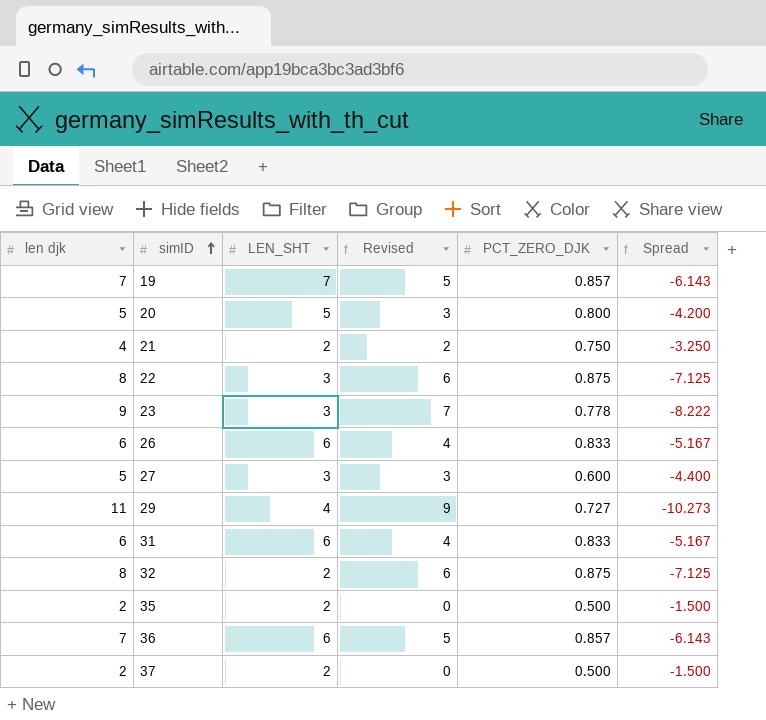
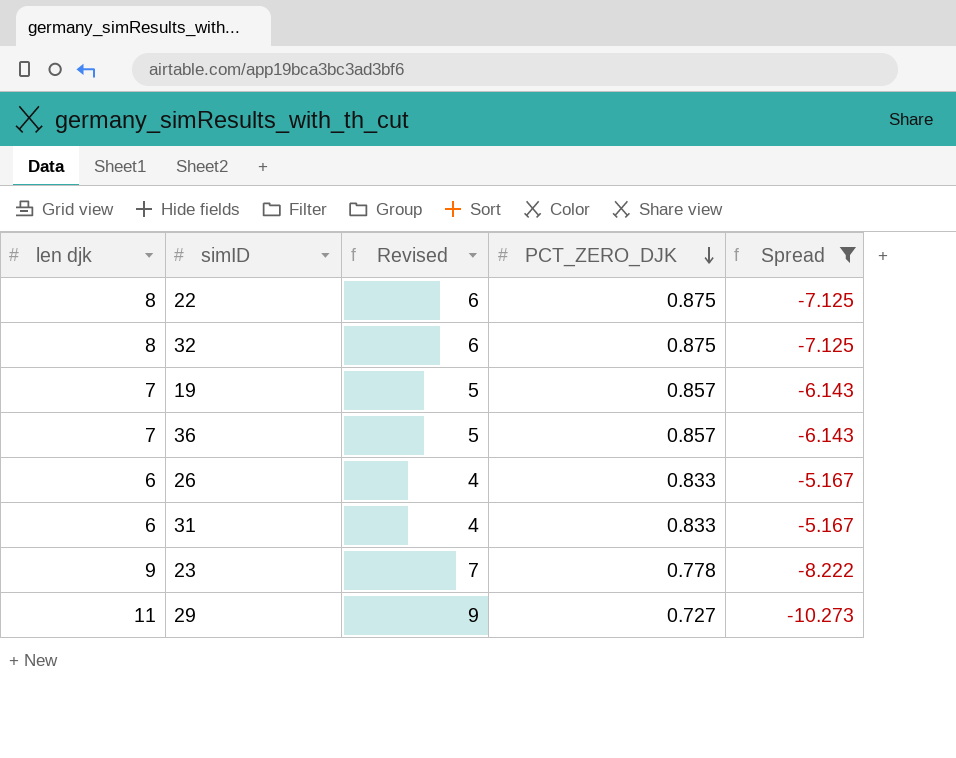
filter: none -> Spread <= -5.167
row order: simID ascending -> PCT_ZERO_DJK descending
column LEN_SHT | position: 3 -> none

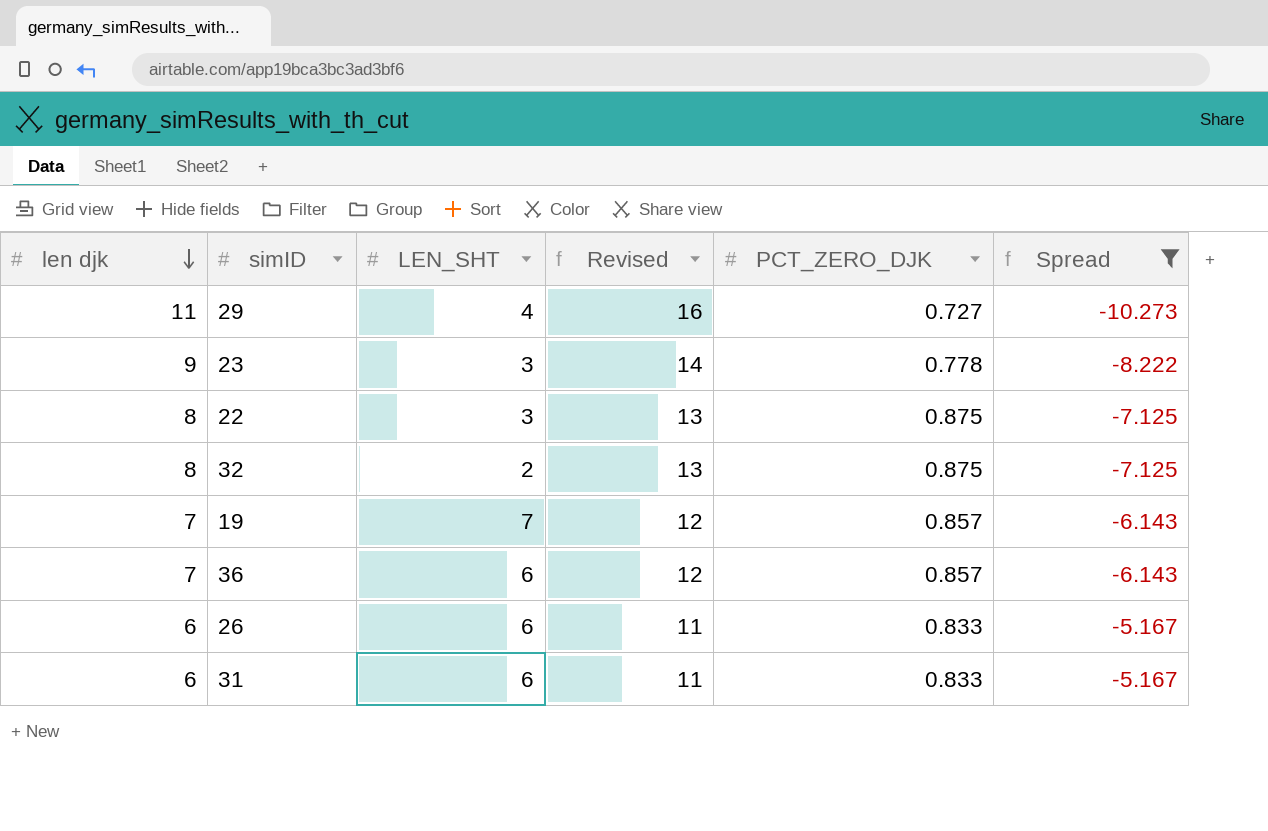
row order: PCT_ZERO_DJK descending -> len djk descending
column LEN_SHT | position: none -> 3
column Revised | formula: [len djk] - 2 -> [len djk] + 5

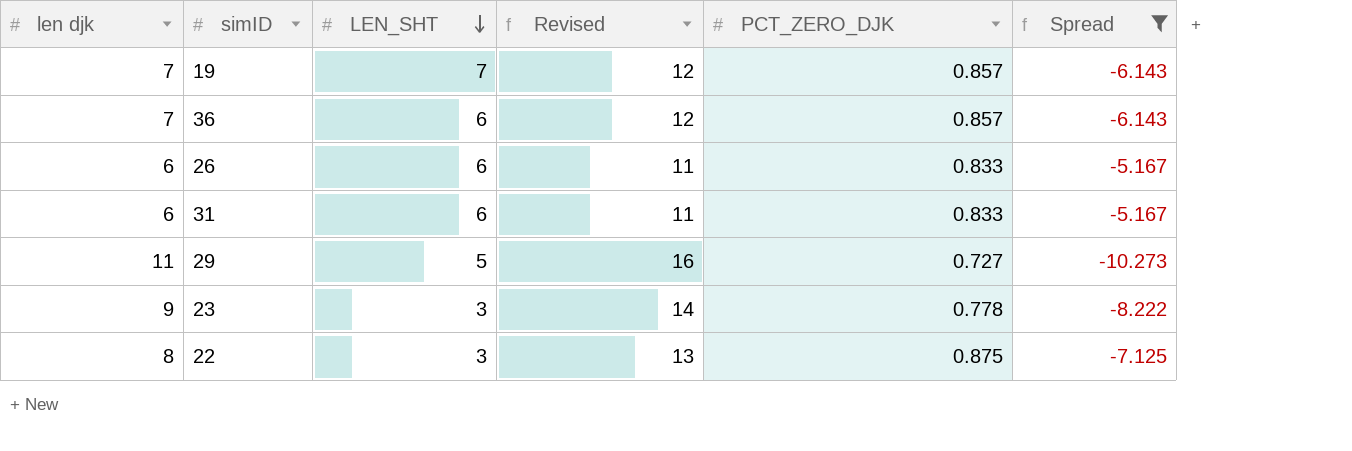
row order: len djk descending -> LEN_SHT descending
row 32: 8 | 2 | 13 | 0.875 | -7.125 -> none
29 | LEN_SHT: 4 -> 5

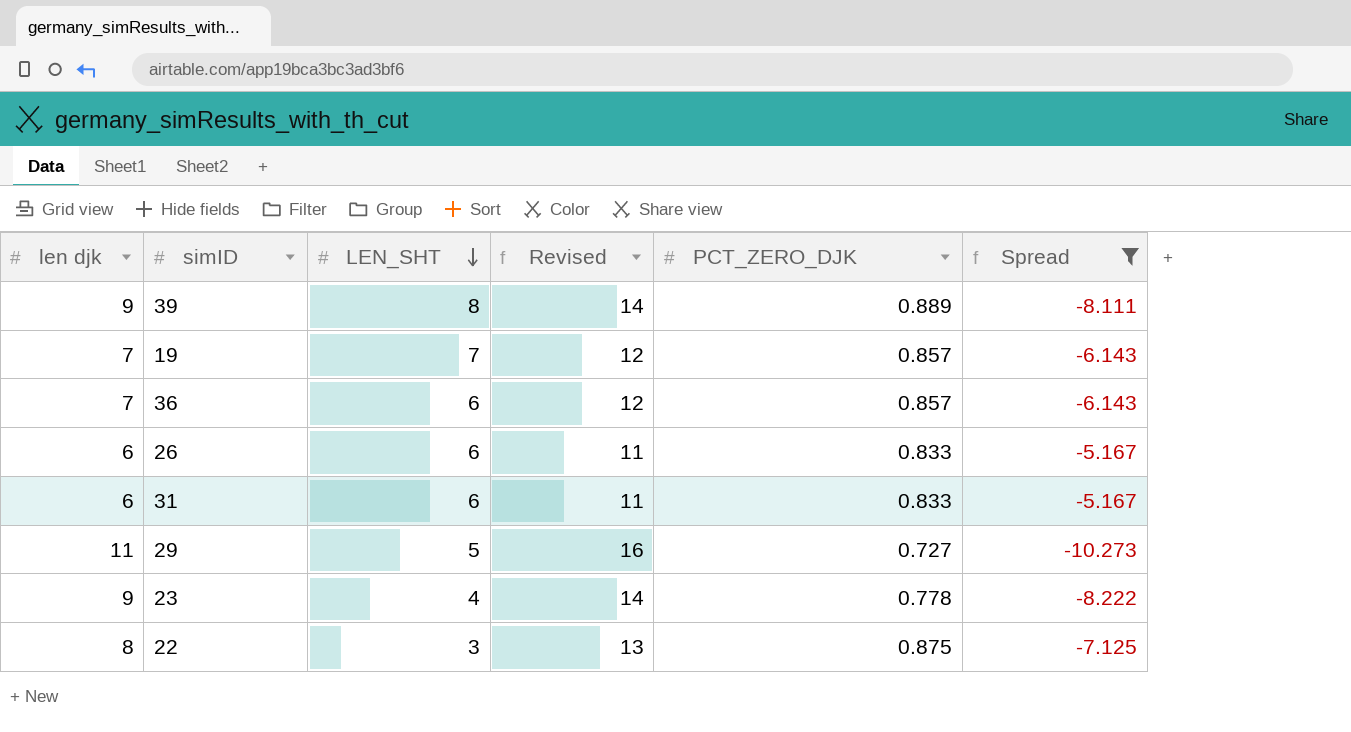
row 39: none -> 9 | 8 | 14 | 0.889 | -8.111
23 | LEN_SHT: 3 -> 4

